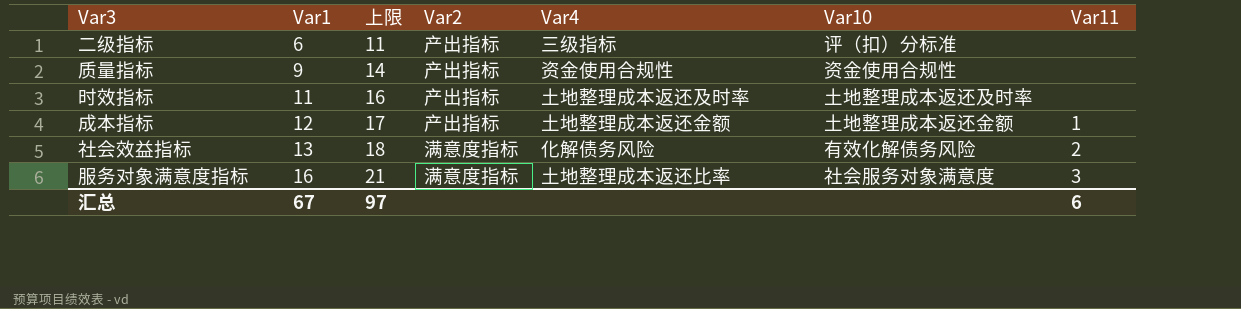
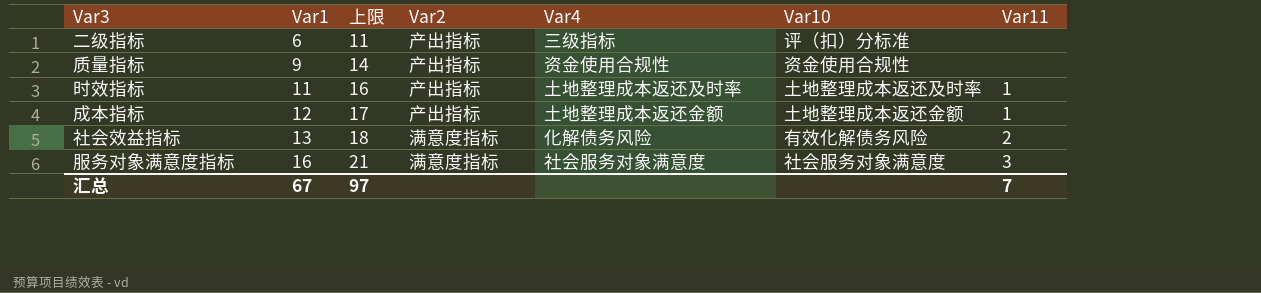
时效指标 | Var11: none -> 1
服务对象满意度指标 | Var4: 土地整理成本返还比率 -> 社会服务对象满意度
汇总 | Var11: 6 -> 7

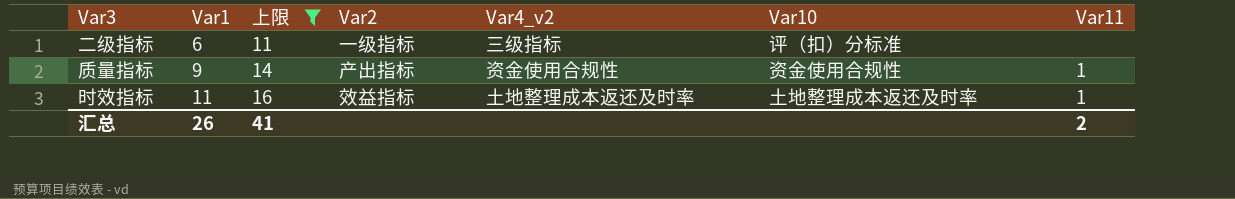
filter: none -> 上限 <= 16
column name: Var4 -> Var4_v2
二级指标 | Var2: 产出指标 -> 一级指标
质量指标 | Var11: none -> 1
时效指标 | Var2: 产出指标 -> 效益指标
汇总 | Var1: 67 -> 26
汇总 | 上限: 97 -> 41
汇总 | Var11: 7 -> 2

